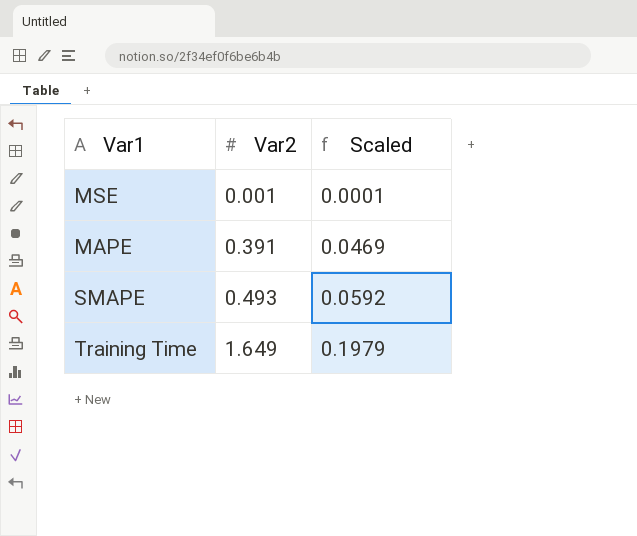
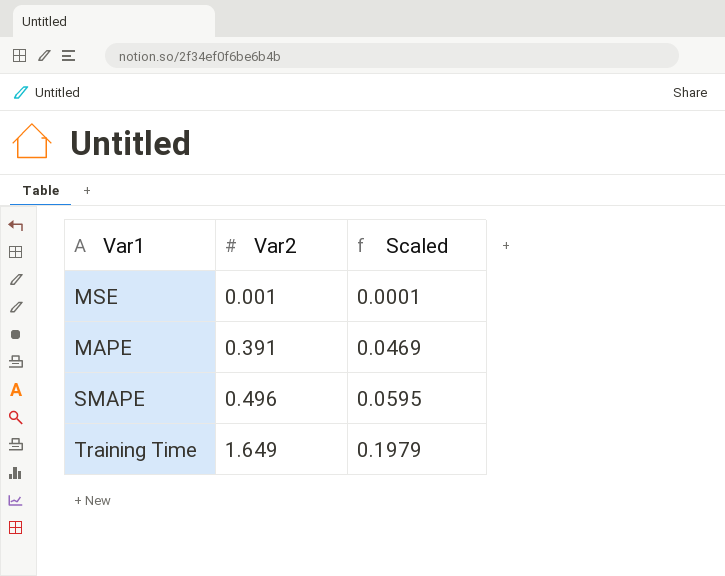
SMAPE | Var2: 0.493 -> 0.496
SMAPE | Scaled: 0.0592 -> 0.0595

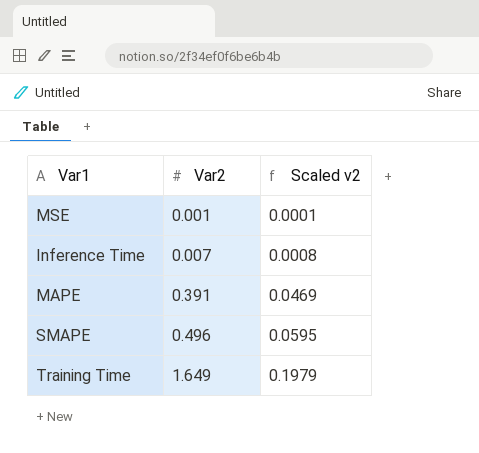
column name: Scaled -> Scaled v2
row Inference Time: none -> 0.007 | 0.0008

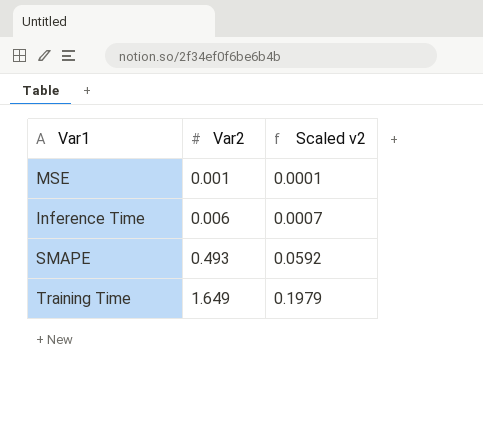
row MAPE: 0.391 | 0.0469 -> none
Inference Time | Var2: 0.007 -> 0.006
Inference Time | Scaled v2: 0.0008 -> 0.0007
SMAPE | Var2: 0.496 -> 0.493
SMAPE | Scaled v2: 0.0595 -> 0.0592

